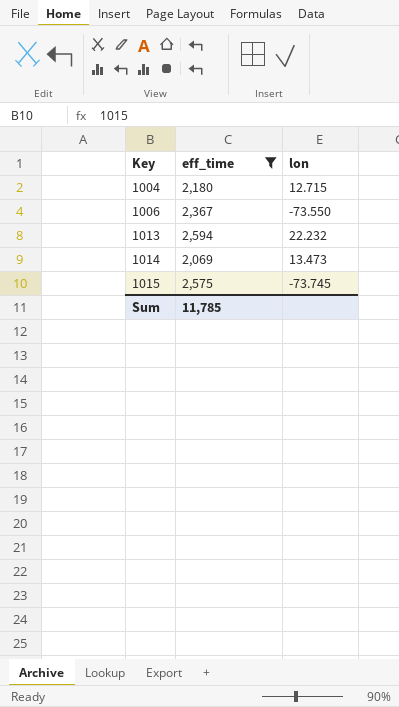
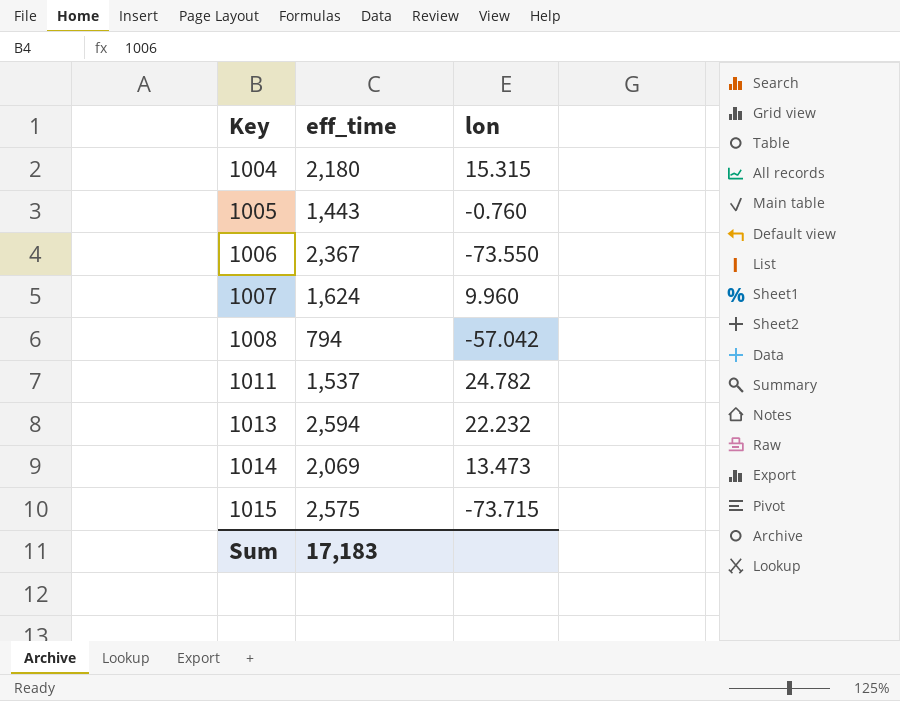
filter: eff_time >= 2,069 -> none
1004 | lon: 12.715 -> 15.315
1015 | lon: -73.745 -> -73.715
Sum | eff_time: 11,785 -> 17,183

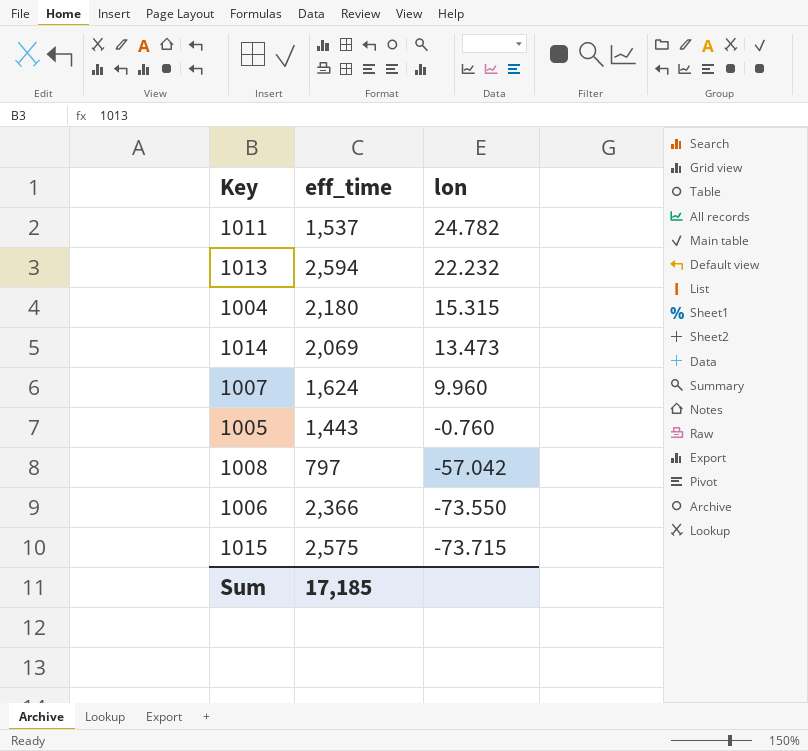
row order: Key ascending -> lon descending
1008 | eff_time: 794 -> 797
1006 | eff_time: 2,367 -> 2,366
Sum | eff_time: 17,183 -> 17,185

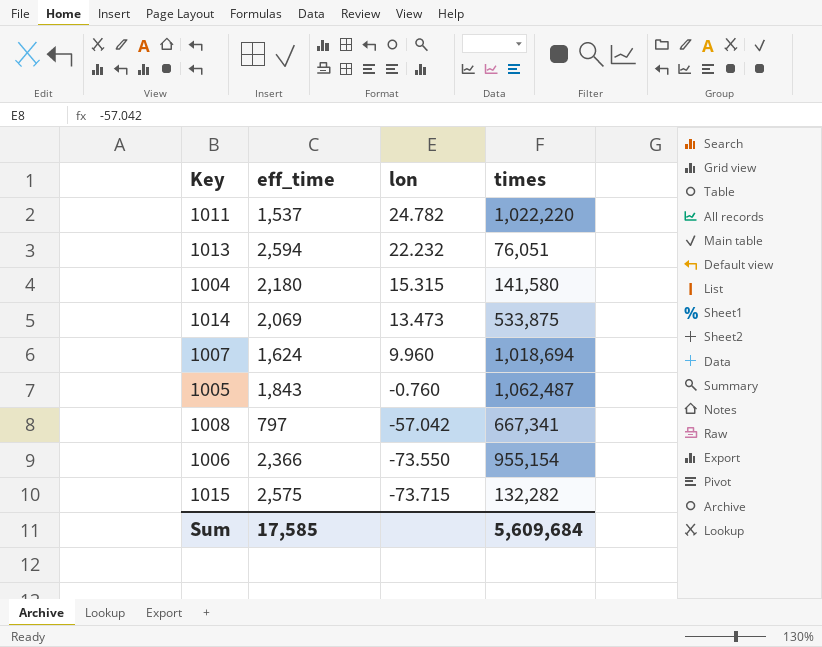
column times | position: none -> 4
1005 | eff_time: 1,443 -> 1,843
Sum | eff_time: 17,185 -> 17,585

